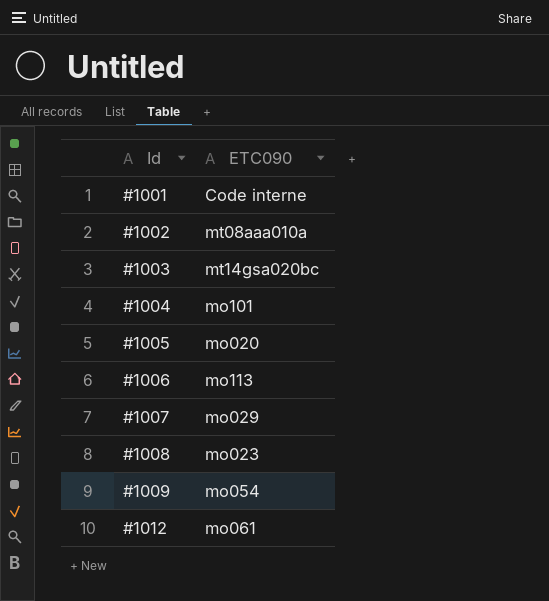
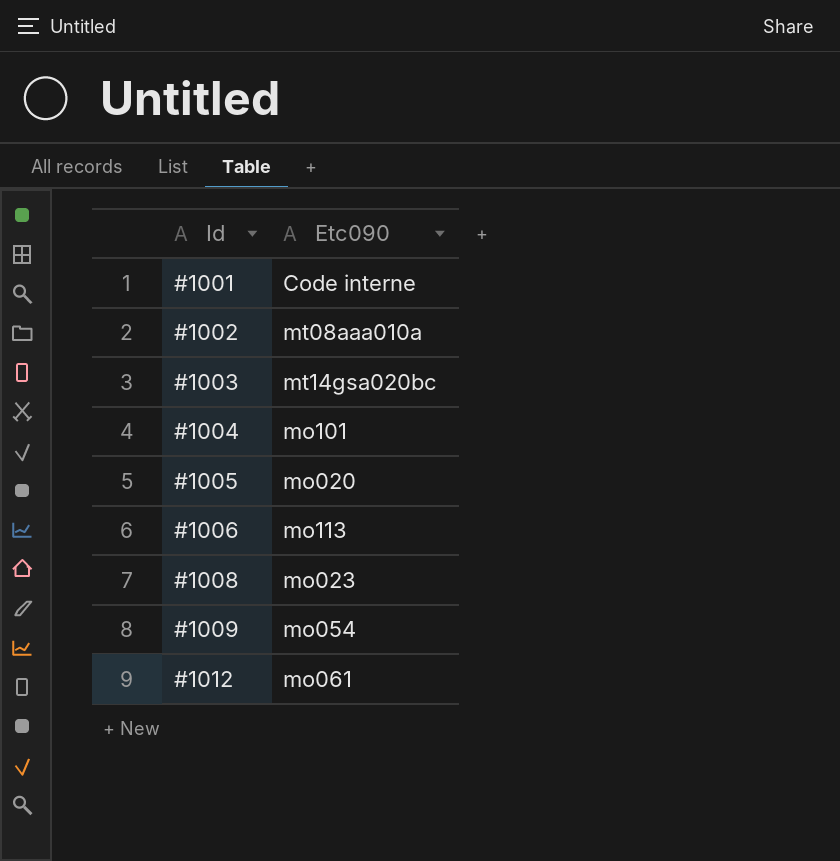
column name: ETC090 -> Etc090
row #1007: mo029 -> none

